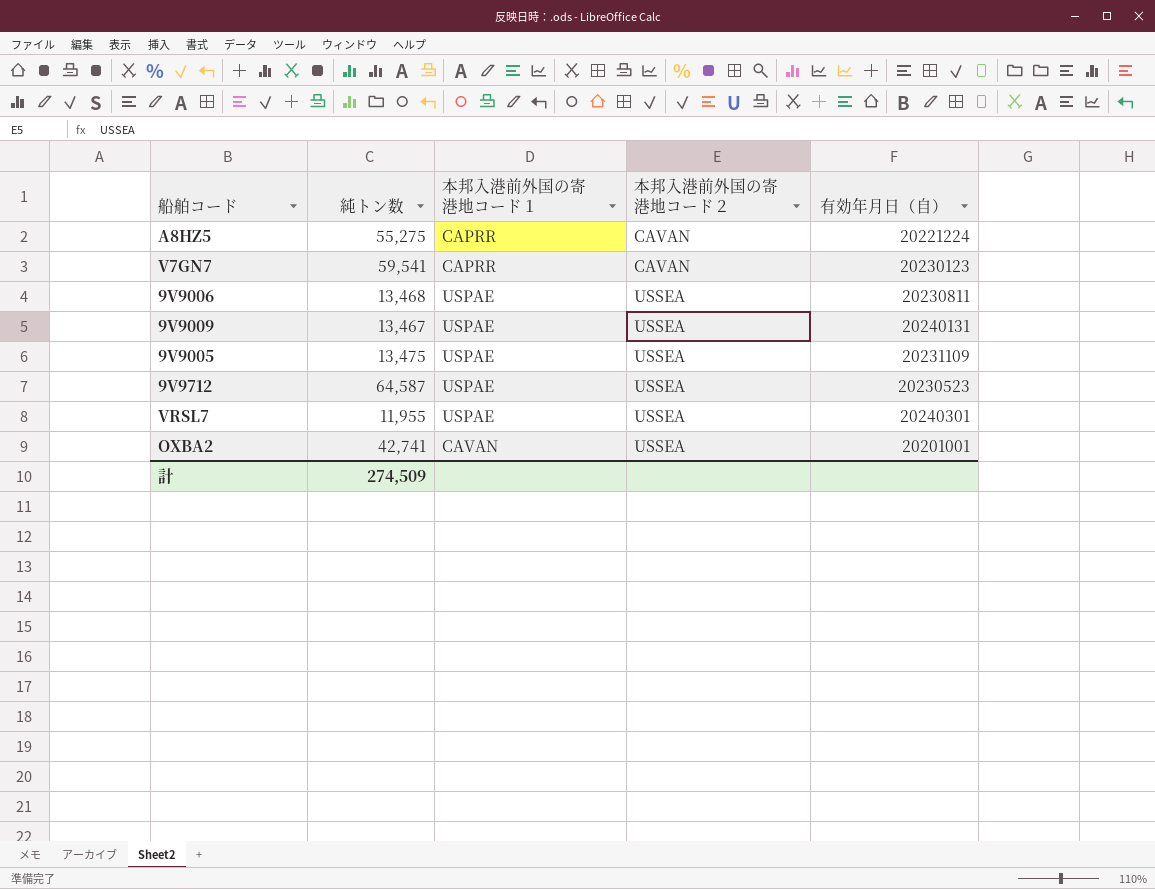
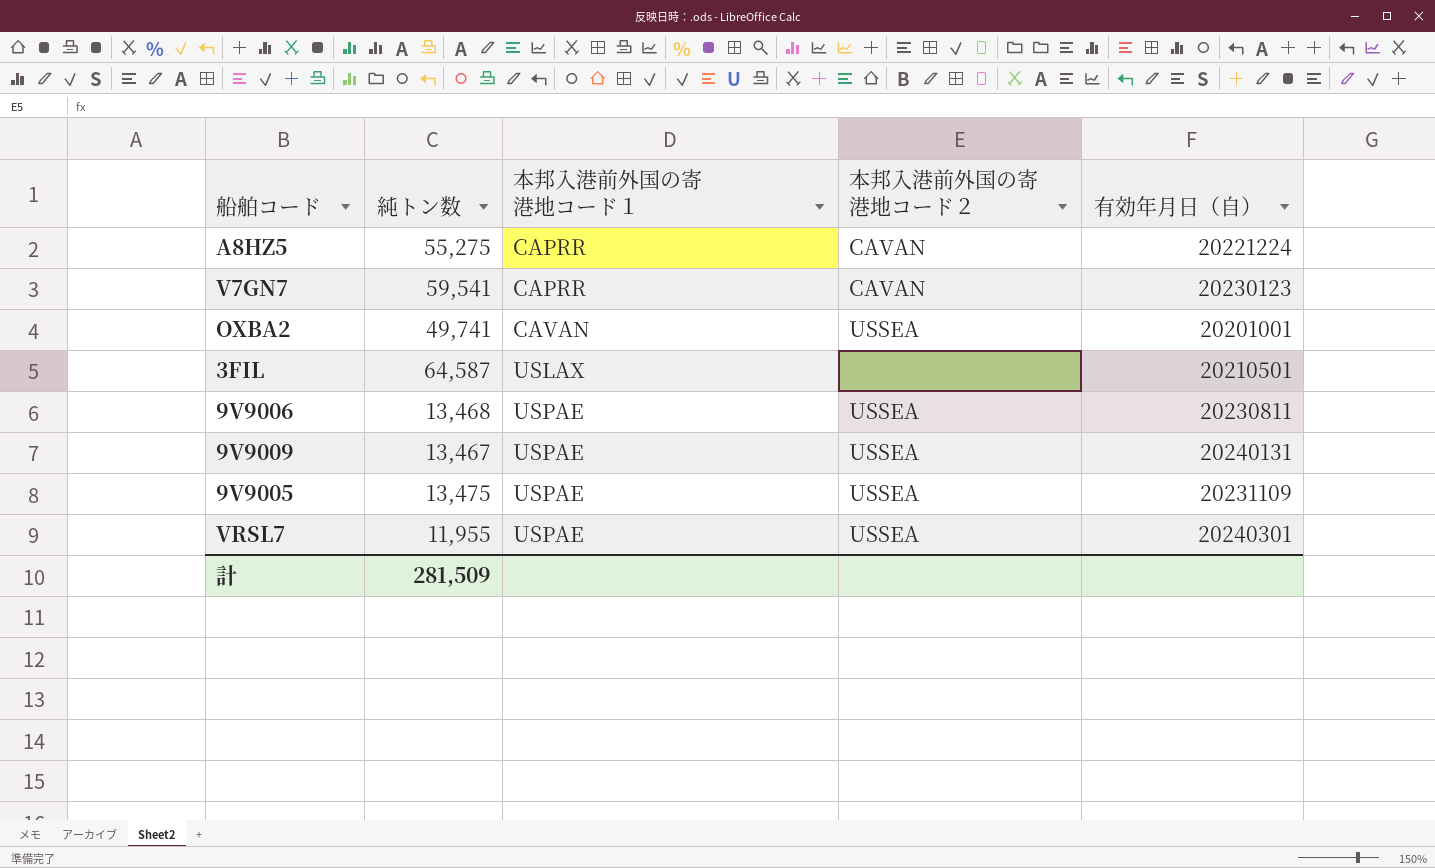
row order: 本邦入港前外国の寄港地コード２ ascending -> 本邦入港前外国の寄港地コード１ ascending
row 9V9712: 64,587 | USPAE | USSEA | 20230523 -> none
OXBA2 | 純トン数: 42,741 -> 49,741
row 3FIL: none -> 64,587 | USLAX | none | 20210501
計 | 純トン数: 274,509 -> 281,509

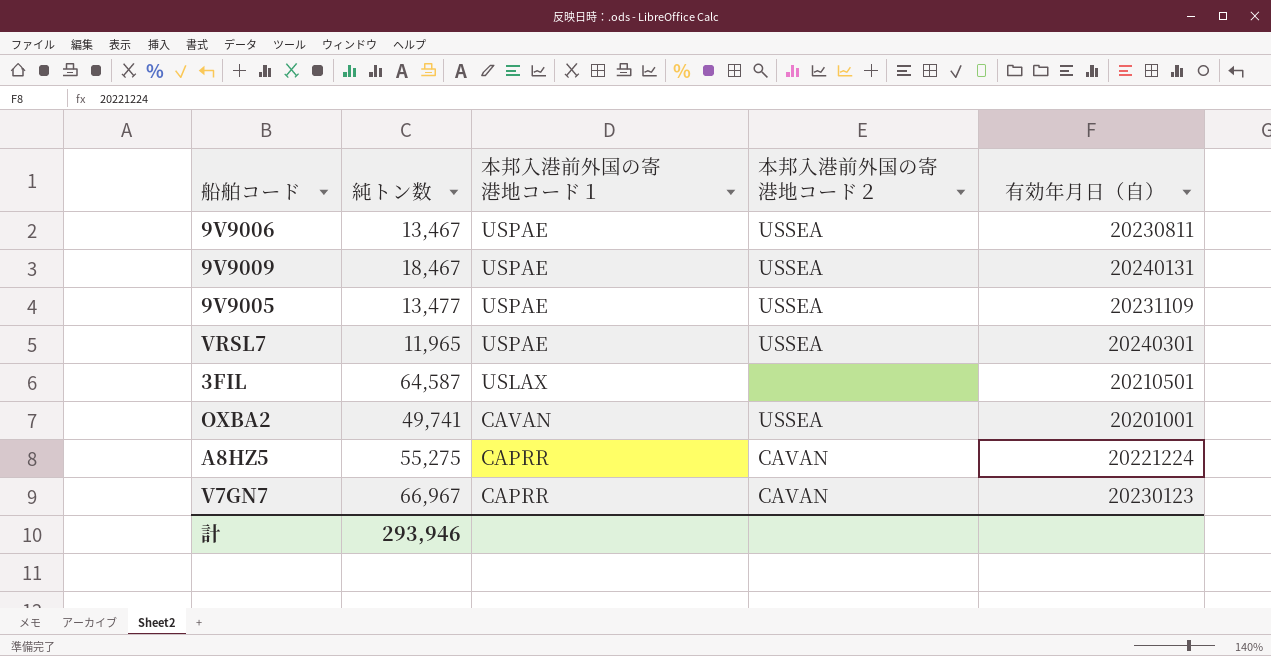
row order: 本邦入港前外国の寄港地コード１ ascending -> 本邦入港前外国の寄港地コード１ descending
9V9006 | 純トン数: 13,468 -> 13,467
9V9009 | 純トン数: 13,467 -> 18,467
9V9005 | 純トン数: 13,475 -> 13,477
VRSL7 | 純トン数: 11,955 -> 11,965
V7GN7 | 純トン数: 59,541 -> 66,967
計 | 純トン数: 281,509 -> 293,946

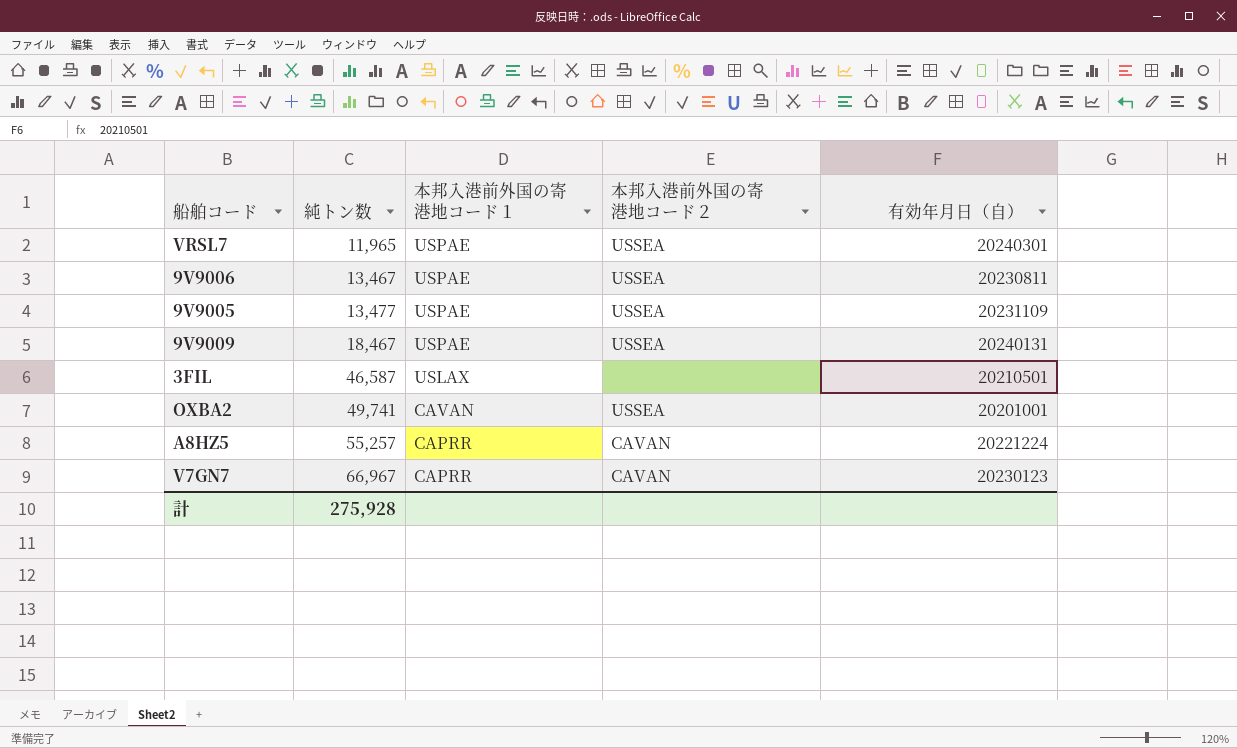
row order: 本邦入港前外国の寄港地コード１ descending -> 純トン数 ascending
3FIL | 純トン数: 64,587 -> 46,587
A8HZ5 | 純トン数: 55,275 -> 55,257
計 | 純トン数: 293,946 -> 275,928

